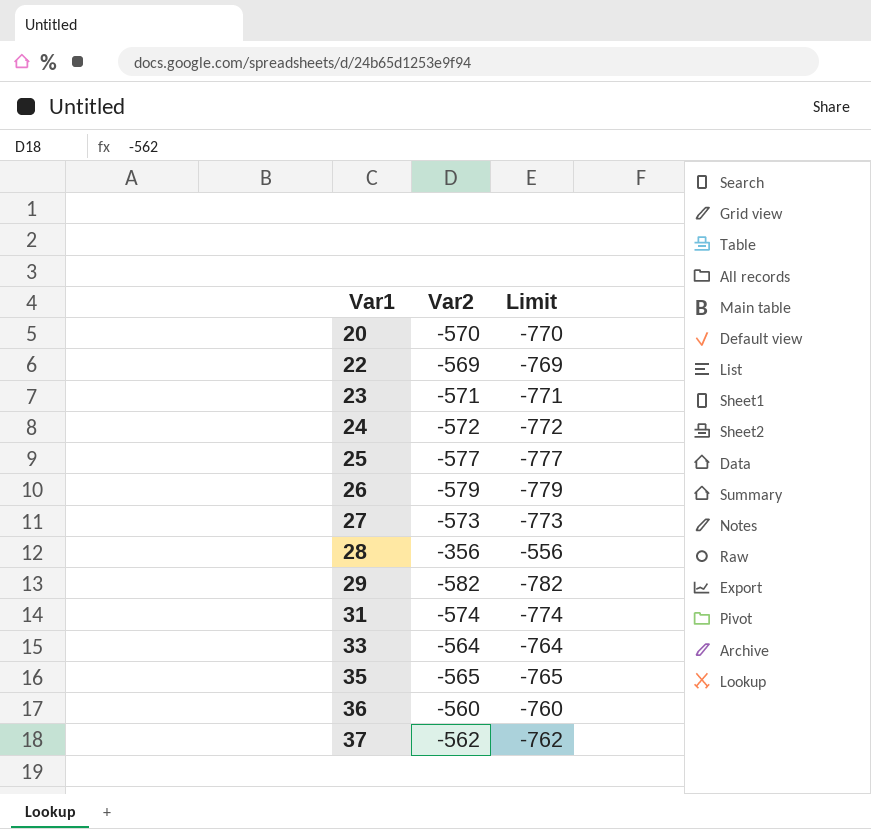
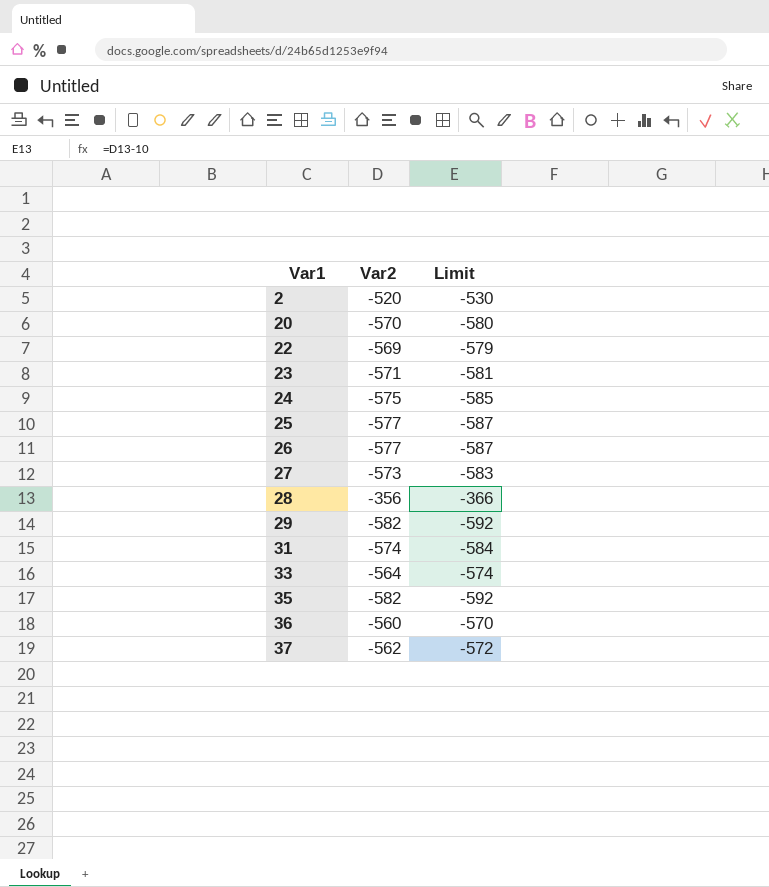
column Limit | formula: [Var2] - 200 -> [Var2] - 10
row 2: none -> -520 | -530
24 | Var2: -572 -> -575
26 | Var2: -579 -> -577
35 | Var2: -565 -> -582

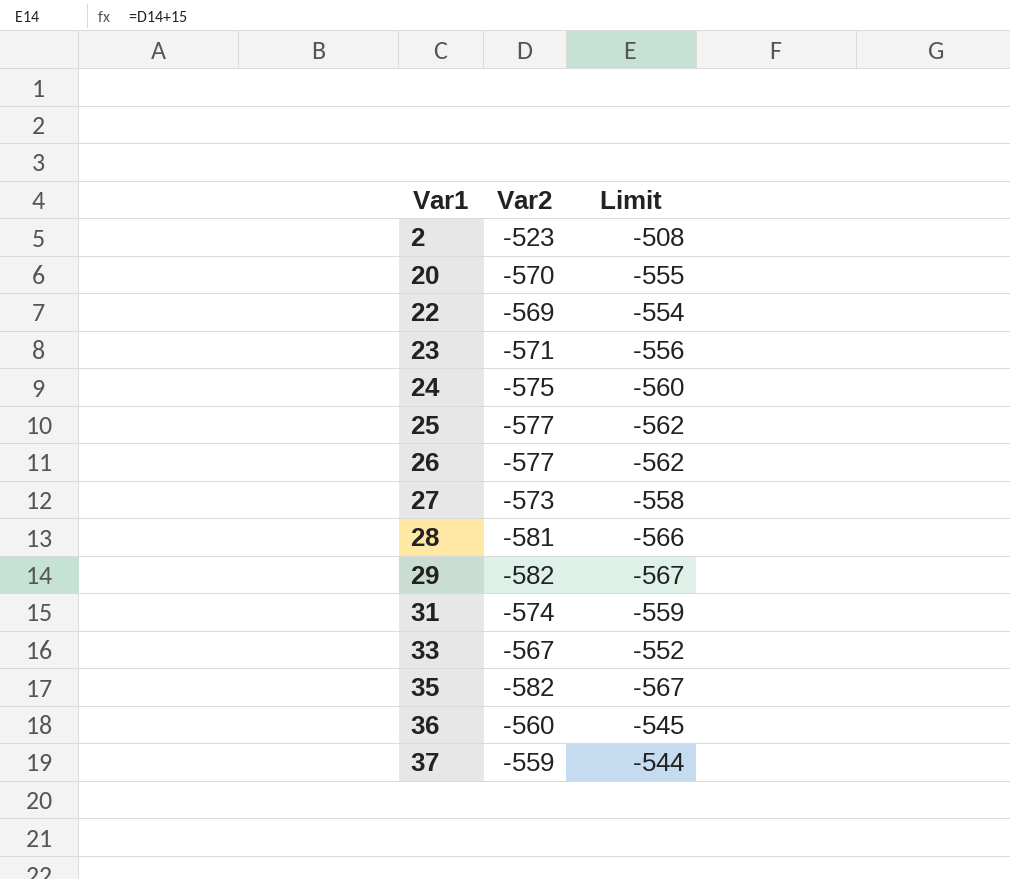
column Limit | formula: [Var2] - 10 -> [Var2] + 15
2 | Var2: -520 -> -523
28 | Var2: -356 -> -581
33 | Var2: -564 -> -567
37 | Var2: -562 -> -559

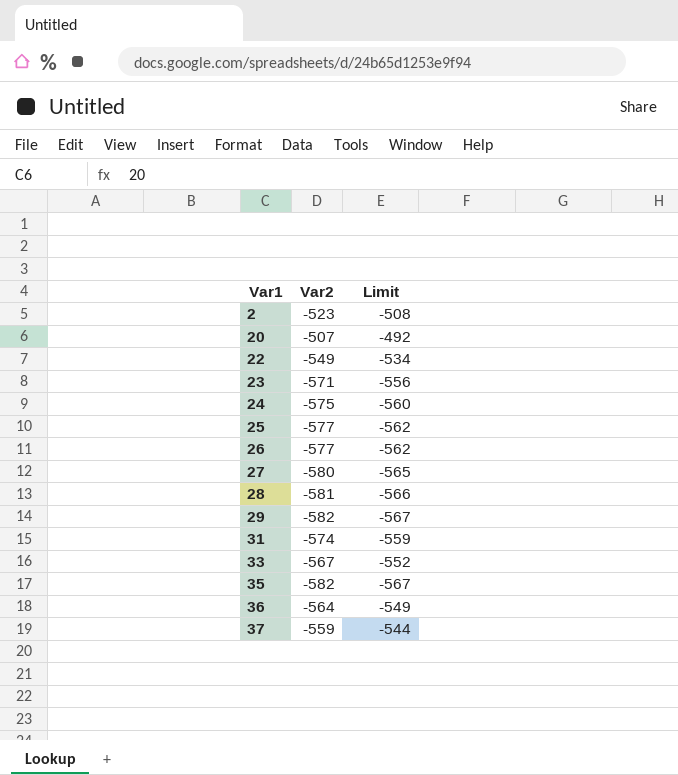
20 | Var2: -570 -> -507
20 | Limit: -555 -> -492
22 | Var2: -569 -> -549
22 | Limit: -554 -> -534
27 | Var2: -573 -> -580
27 | Limit: -558 -> -565
36 | Var2: -560 -> -564
36 | Limit: -545 -> -549

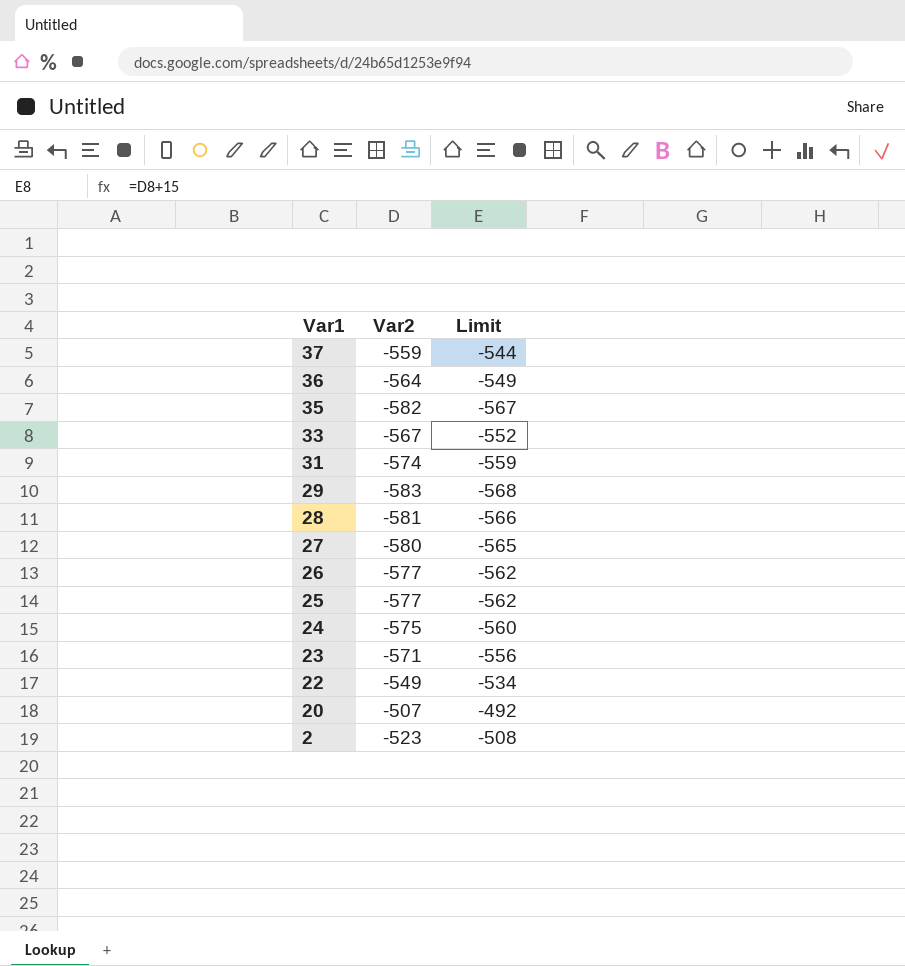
row order: Var1 ascending -> Var1 descending
29 | Var2: -582 -> -583
29 | Limit: -567 -> -568

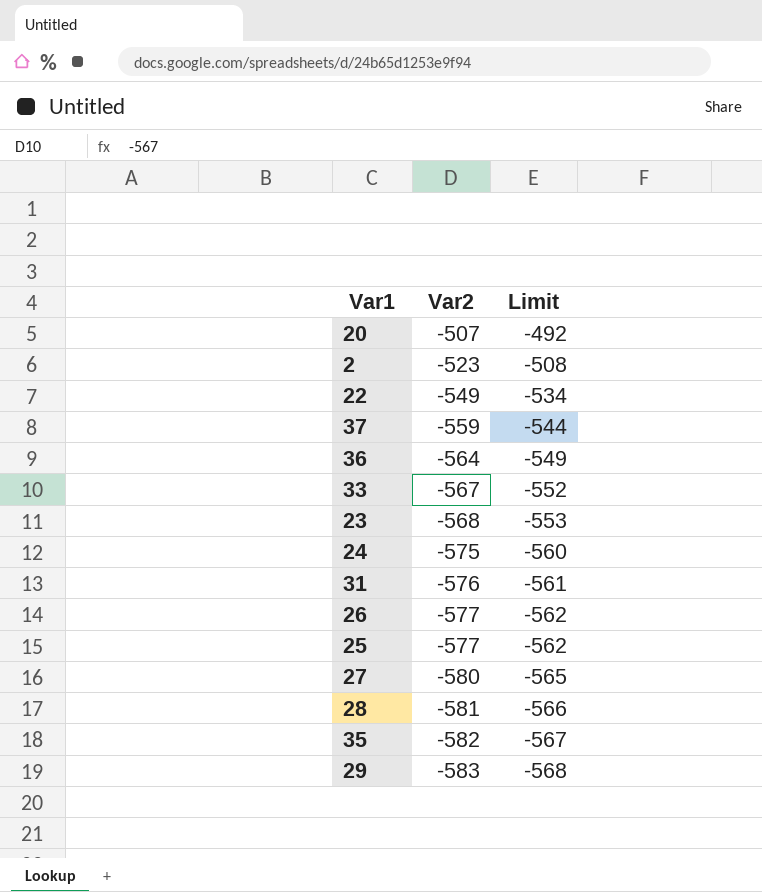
row order: Var1 descending -> Var2 descending
23 | Var2: -571 -> -568
23 | Limit: -556 -> -553
31 | Var2: -574 -> -576
31 | Limit: -559 -> -561

